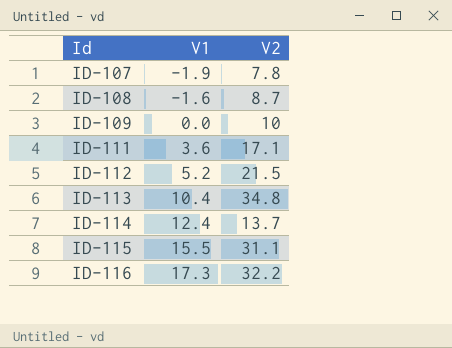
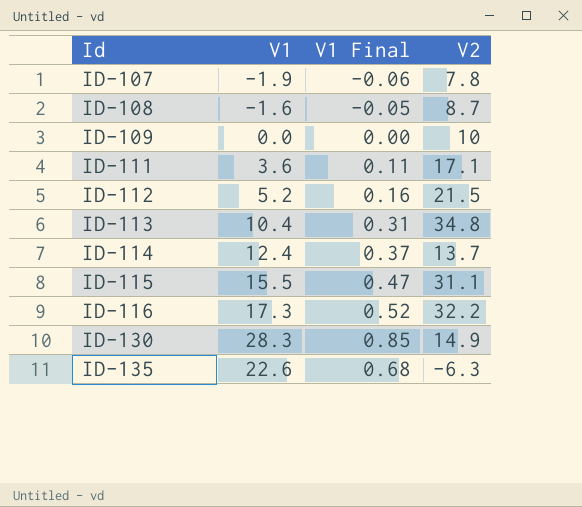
column V1 Final | formula: none -> [V1] * 0.03
row ID-130: none -> 28.3 | 0.85 | 14.9
row ID-135: none -> 22.6 | 0.68 | -6.3

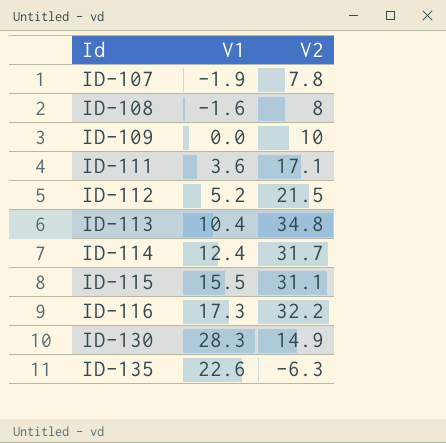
column V1 Final | formula: [V1] * 0.03 -> none
ID-108 | V2: 8.7 -> 8
ID-114 | V2: 13.7 -> 31.7

